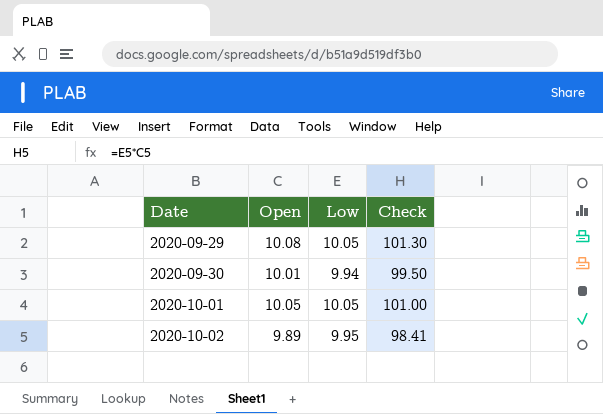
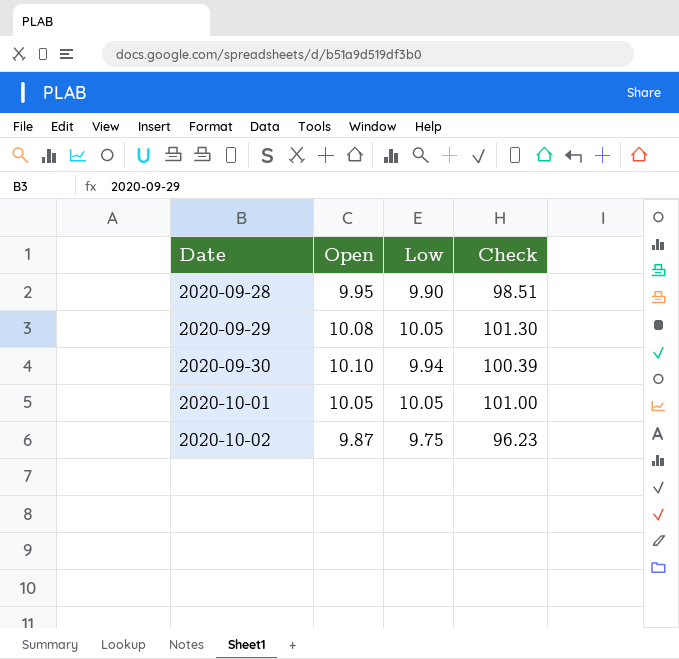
row 2020-09-28: none -> 9.95 | 9.90 | 98.51
2020-09-30 | Open: 10.01 -> 10.10
2020-09-30 | Check: 99.50 -> 100.39
2020-10-02 | Open: 9.89 -> 9.87
2020-10-02 | Low: 9.95 -> 9.75
2020-10-02 | Check: 98.41 -> 96.23

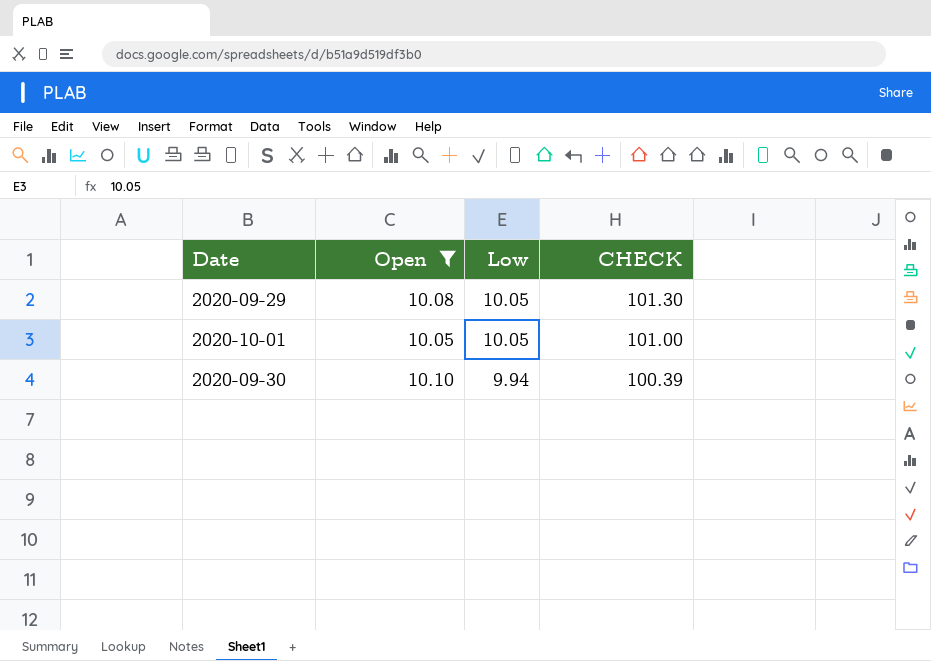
filter: none -> Open >= 10.05
row order: Date ascending -> Low descending
column name: Check -> CHECK

